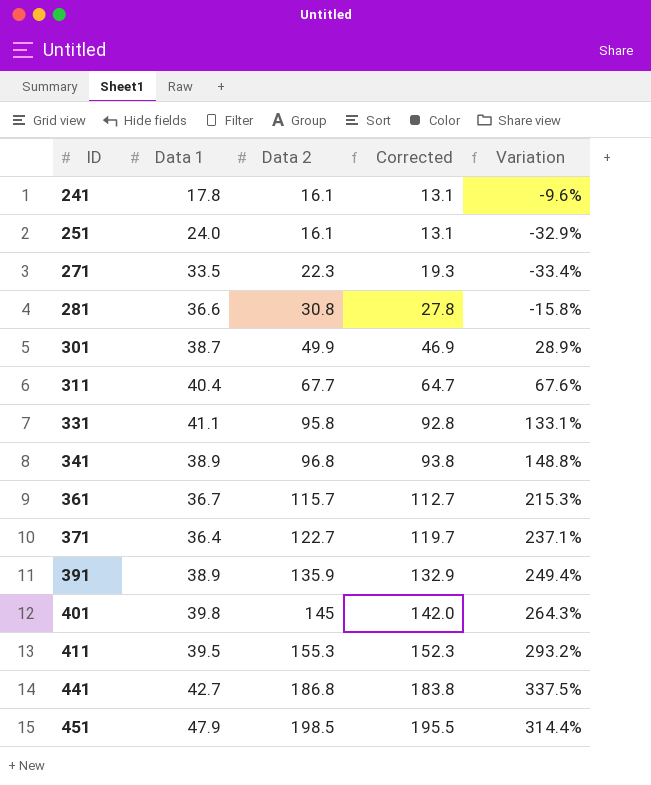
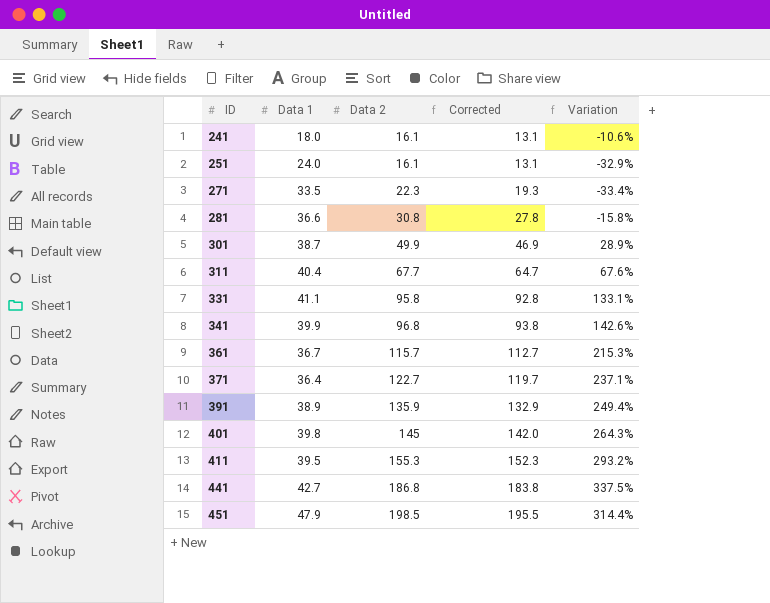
241 | Data 1: 17.8 -> 18.0
241 | Variation: -9.6% -> -10.6%
341 | Data 1: 38.9 -> 39.9
341 | Variation: 148.8% -> 142.6%

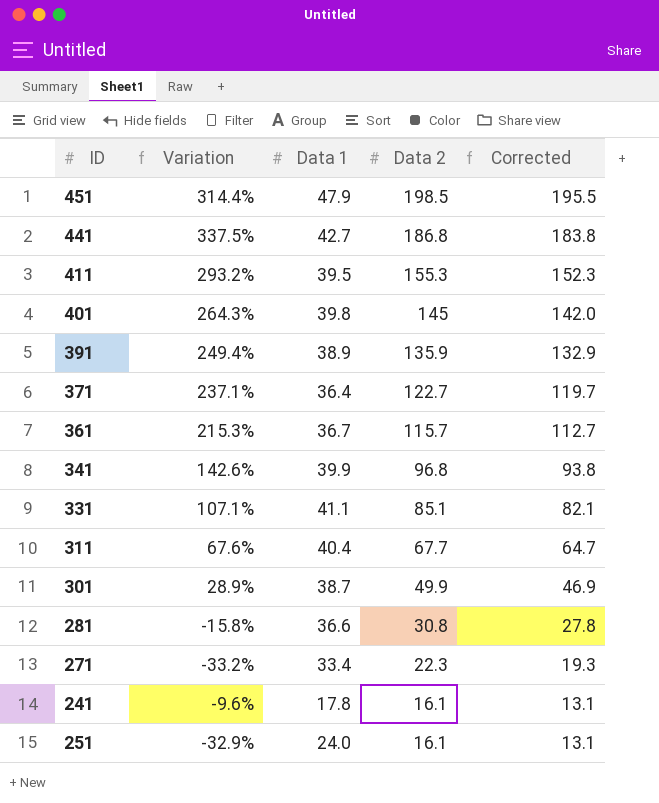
row order: ID ascending -> Data 2 descending
column Variation | position: 5 -> 2
331 | Variation: 133.1% -> 107.1%
331 | Data 2: 95.8 -> 85.1
331 | Corrected: 92.8 -> 82.1
271 | Variation: -33.4% -> -33.2%
271 | Data 1: 33.5 -> 33.4
241 | Variation: -10.6% -> -9.6%
241 | Data 1: 18.0 -> 17.8

